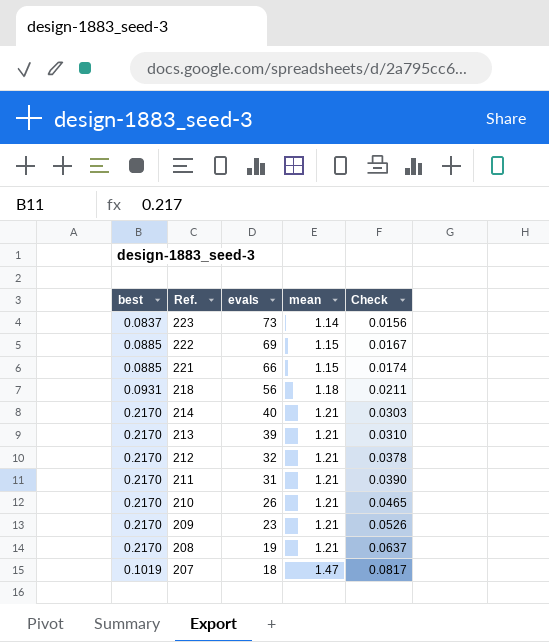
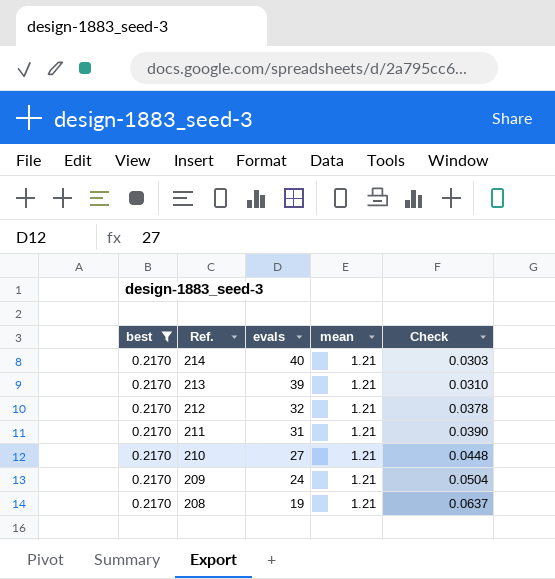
filter: none -> best = 0.2170
210 | evals: 26 -> 27
210 | Check: 0.0465 -> 0.0448
209 | evals: 23 -> 24
209 | Check: 0.0526 -> 0.0504

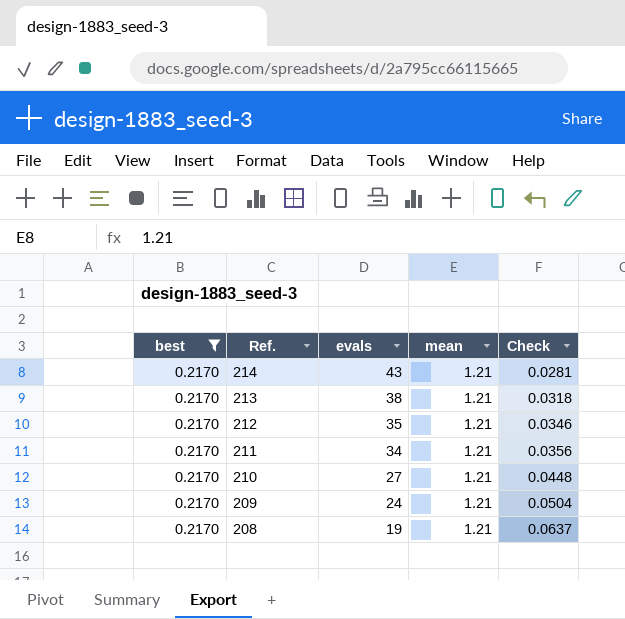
214 | evals: 40 -> 43
214 | Check: 0.0303 -> 0.0281
213 | evals: 39 -> 38
213 | Check: 0.0310 -> 0.0318
212 | evals: 32 -> 35
212 | Check: 0.0378 -> 0.0346
211 | evals: 31 -> 34
211 | Check: 0.0390 -> 0.0356

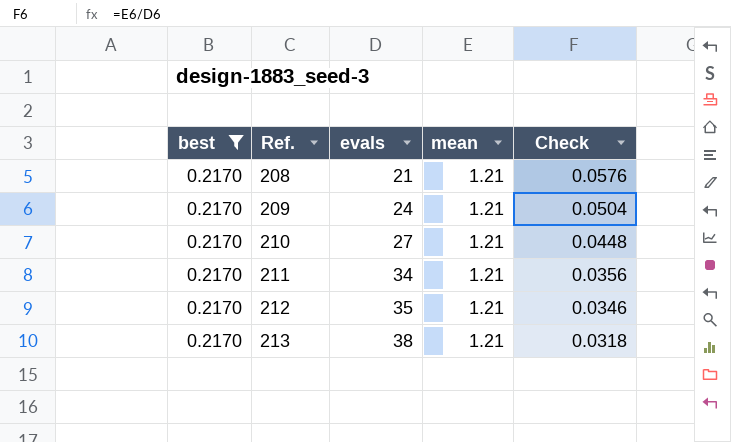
row order: Ref. descending -> Ref. ascending
row 214: 0.2170 | 43 | 1.21 | 0.0281 -> none
208 | evals: 19 -> 21
208 | Check: 0.0637 -> 0.0576

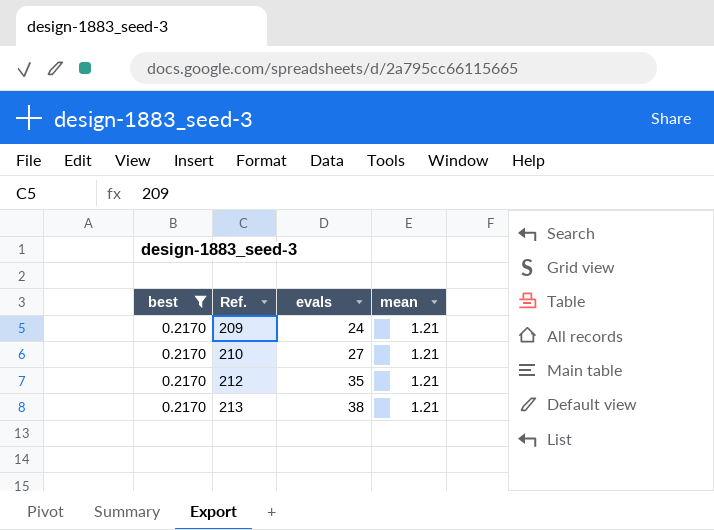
column Check | formula: [mean] / [evals] -> none
row 208: 0.2170 | 21 | 1.21 | 0.0576 -> none
row 211: 0.2170 | 34 | 1.21 | 0.0356 -> none

